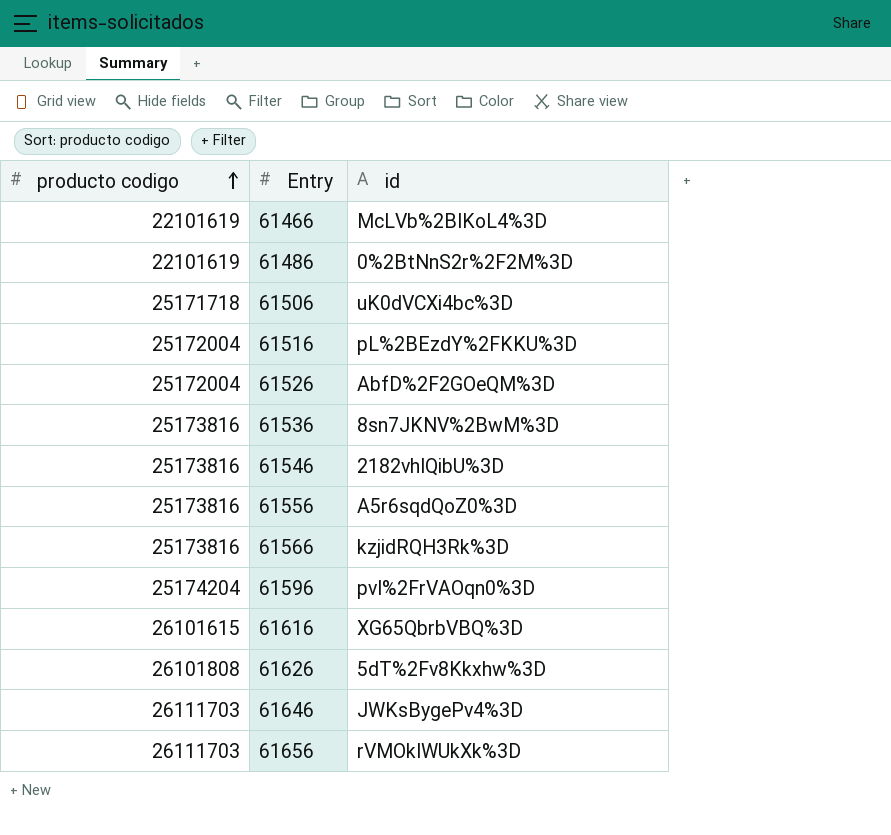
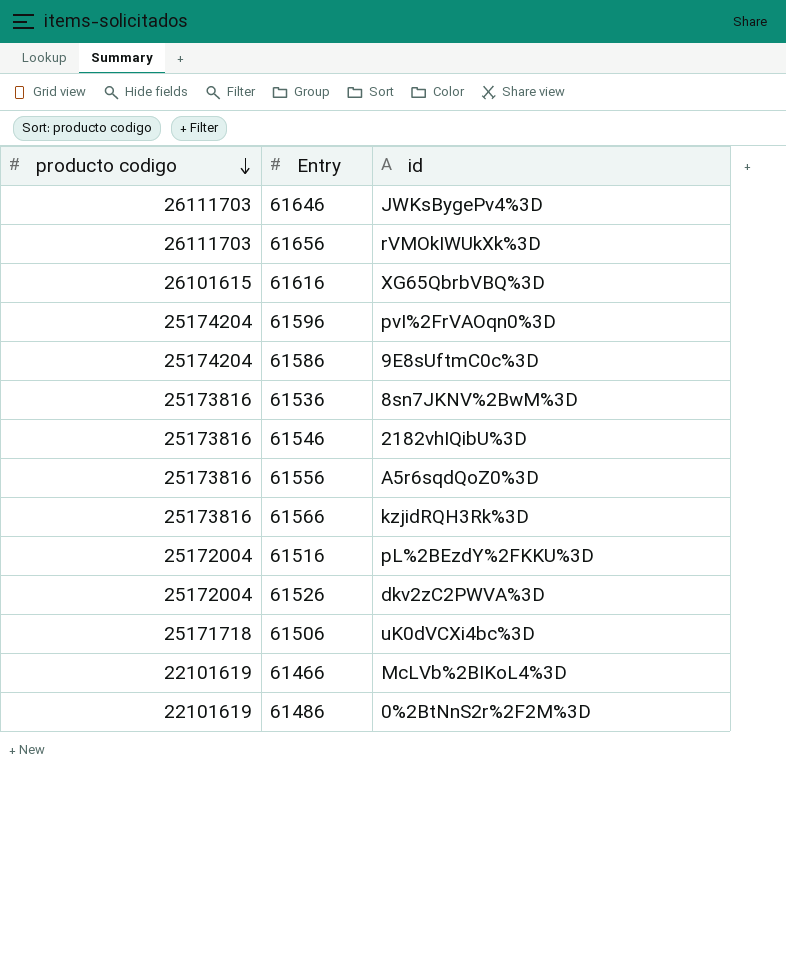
row order: producto codigo ascending -> producto codigo descending
row 61626: 26101808 | 5dT%2Fv8Kkxhw%3D -> none
row 61586: none -> 25174204 | 9E8sUftmC0c%3D
61526 | id: AbfD%2F2GOeQM%3D -> dkv2zC2PWVA%3D

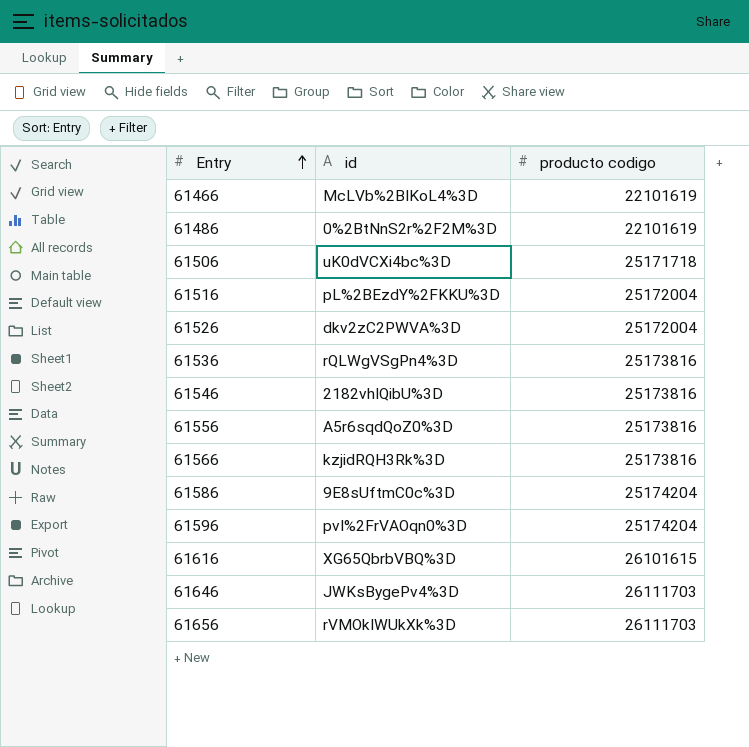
row order: producto codigo descending -> Entry ascending
column producto codigo | position: 1 -> 3
61536 | id: 8sn7JKNV%2BwM%3D -> rQLWgVSgPn4%3D

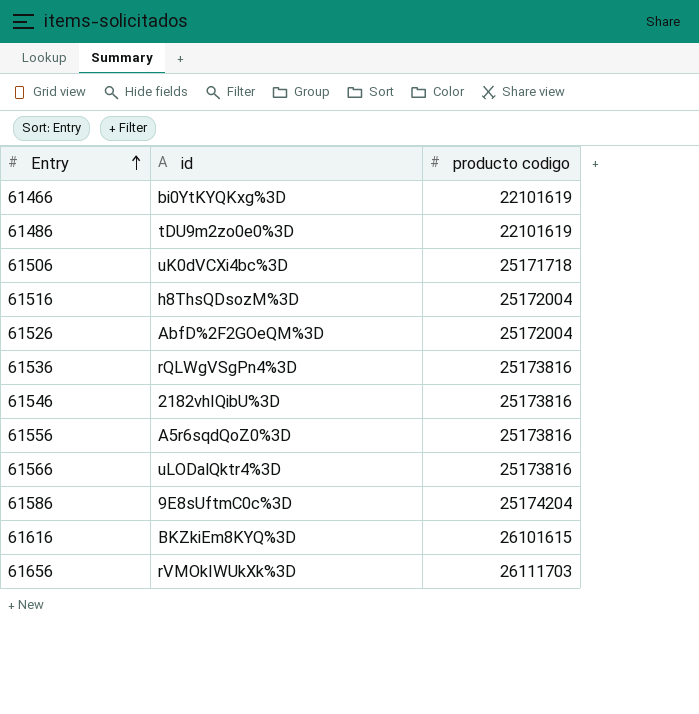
row 61596: pvI%2FrVAOqn0%3D | 25174204 -> none
row 61646: JWKsBygePv4%3D | 26111703 -> none
61466 | id: McLVb%2BIKoL4%3D -> bi0YtKYQKxg%3D
61486 | id: 0%2BtNnS2r%2F2M%3D -> tDU9m2zo0e0%3D
61516 | id: pL%2BEzdY%2FKKU%3D -> h8ThsQDsozM%3D
61526 | id: dkv2zC2PWVA%3D -> AbfD%2F2GOeQM%3D
61566 | id: kzjidRQH3Rk%3D -> uLODalQktr4%3D
61616 | id: XG65QbrbVBQ%3D -> BKZkiEm8KYQ%3D

